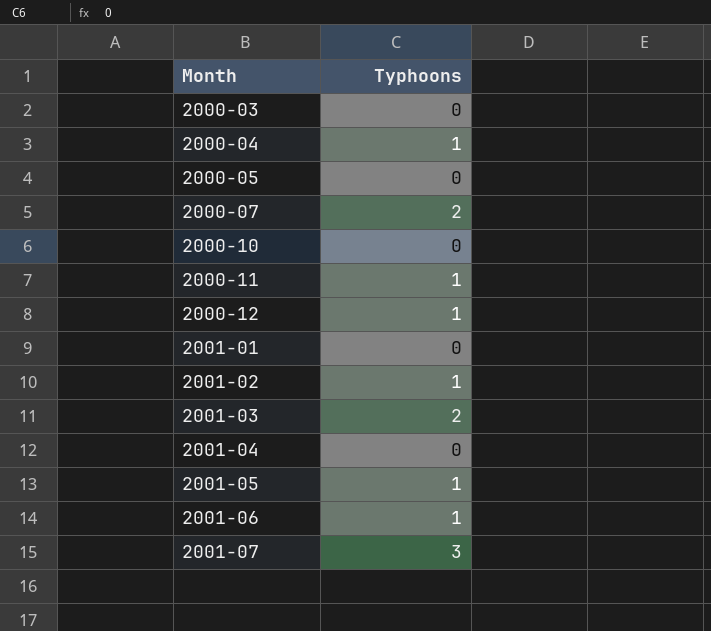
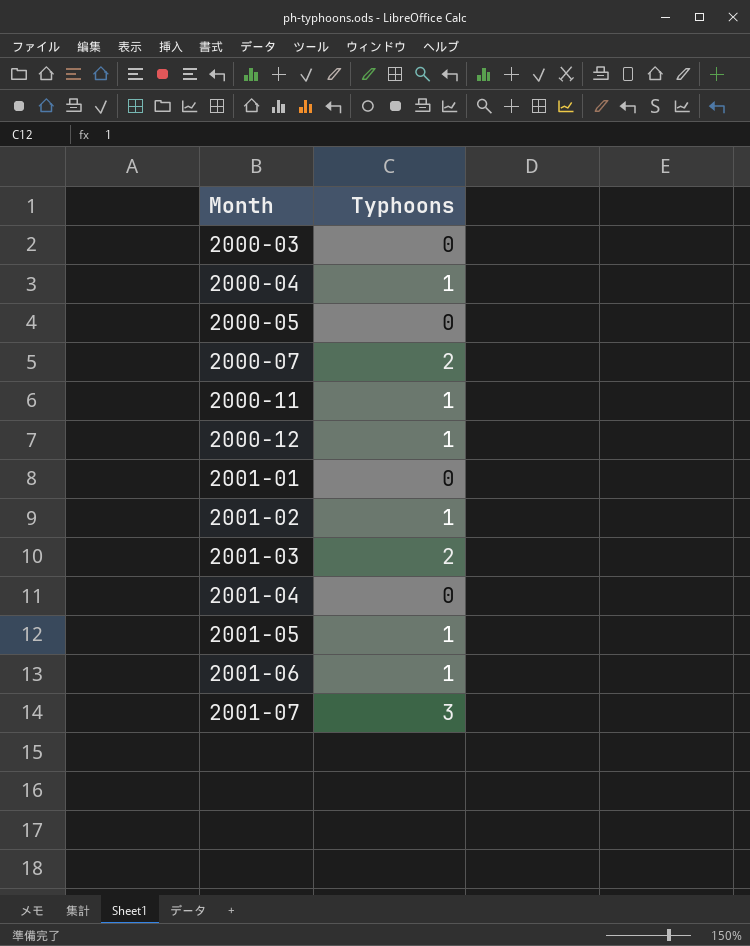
row 2000-10: 0 -> none

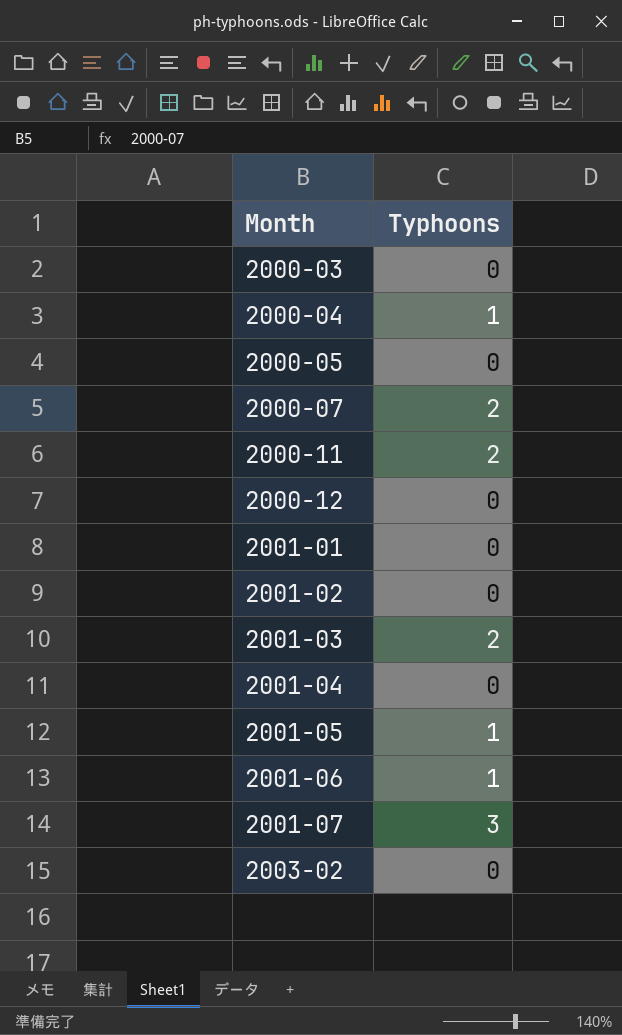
2000-11 | Typhoons: 1 -> 2
2000-12 | Typhoons: 1 -> 0
2001-02 | Typhoons: 1 -> 0
row 2003-02: none -> 0

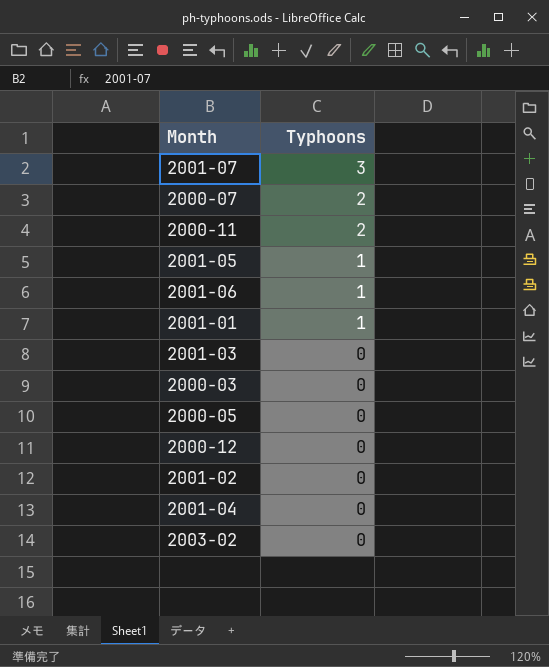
row order: Month ascending -> Typhoons descending
row 2000-04: 1 -> none
2001-01 | Typhoons: 0 -> 1
2001-03 | Typhoons: 2 -> 0

